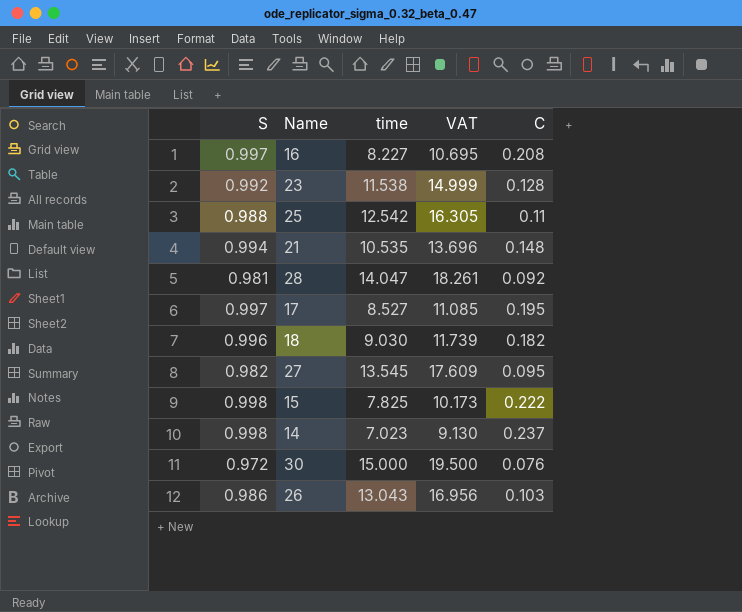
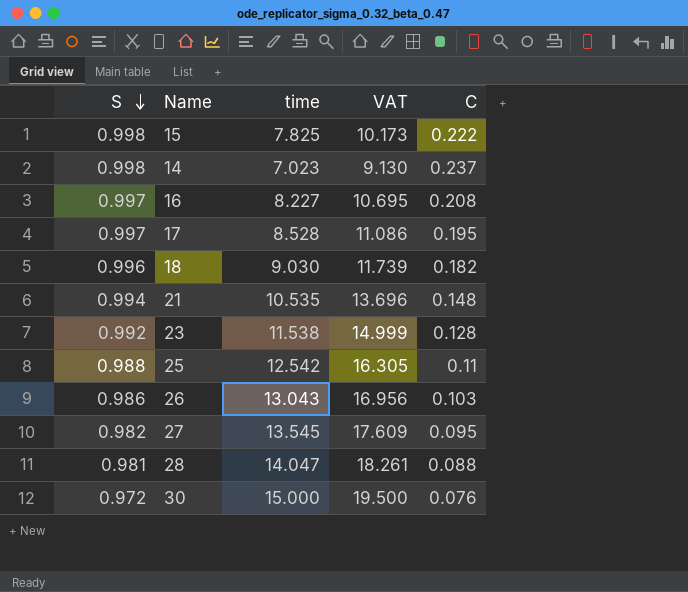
row order: none -> S descending
17 | time: 8.527 -> 8.528
17 | VAT: 11.085 -> 11.086
28 | C: 0.092 -> 0.088

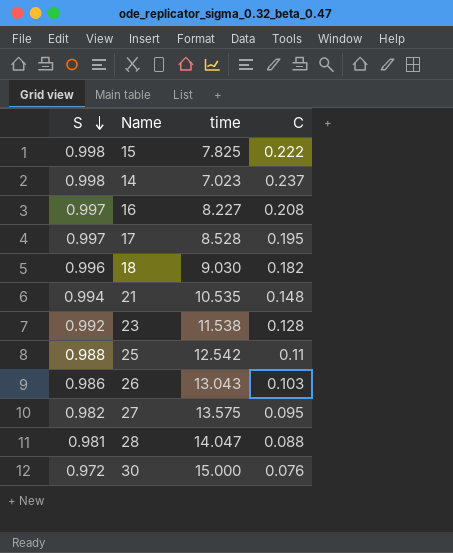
column VAT | formula: [time] * 1.3 -> none
27 | time: 13.545 -> 13.575

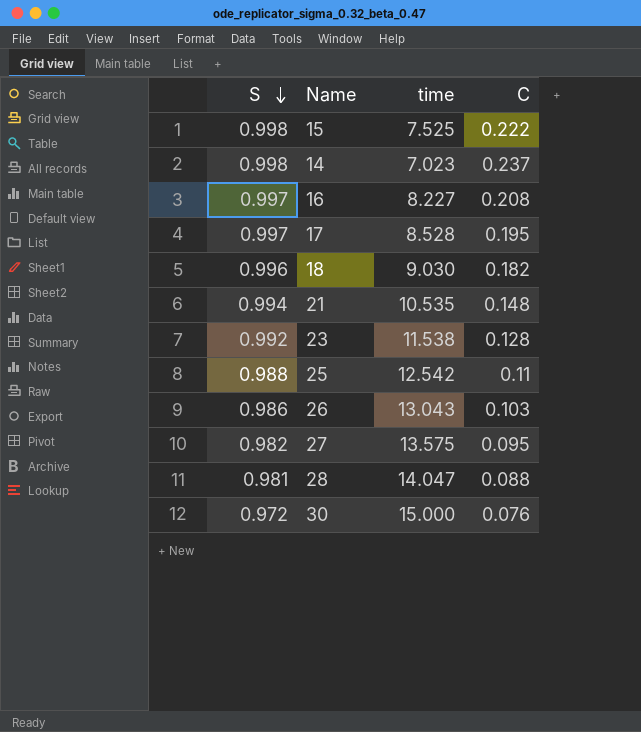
15 | time: 7.825 -> 7.525

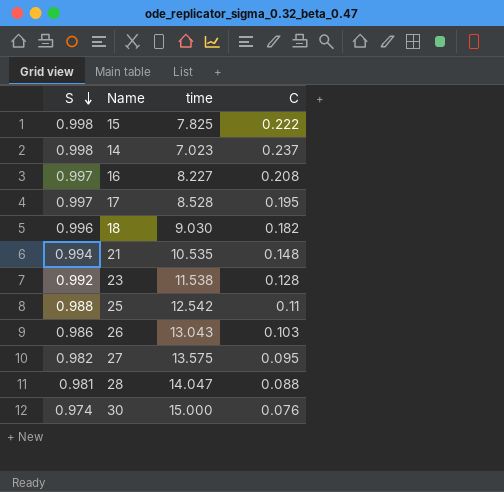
15 | time: 7.525 -> 7.825
30 | S: 0.972 -> 0.974

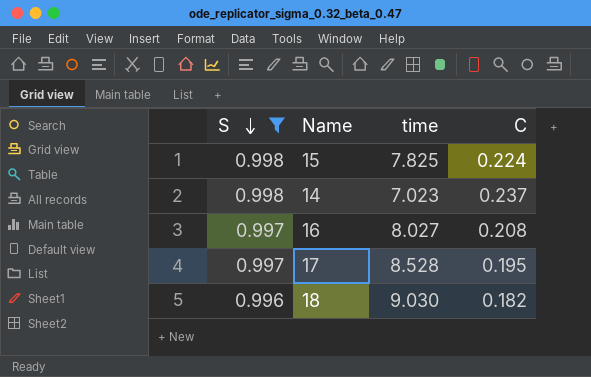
filter: none -> S >= 0.996
15 | C: 0.222 -> 0.224
16 | time: 8.227 -> 8.027

